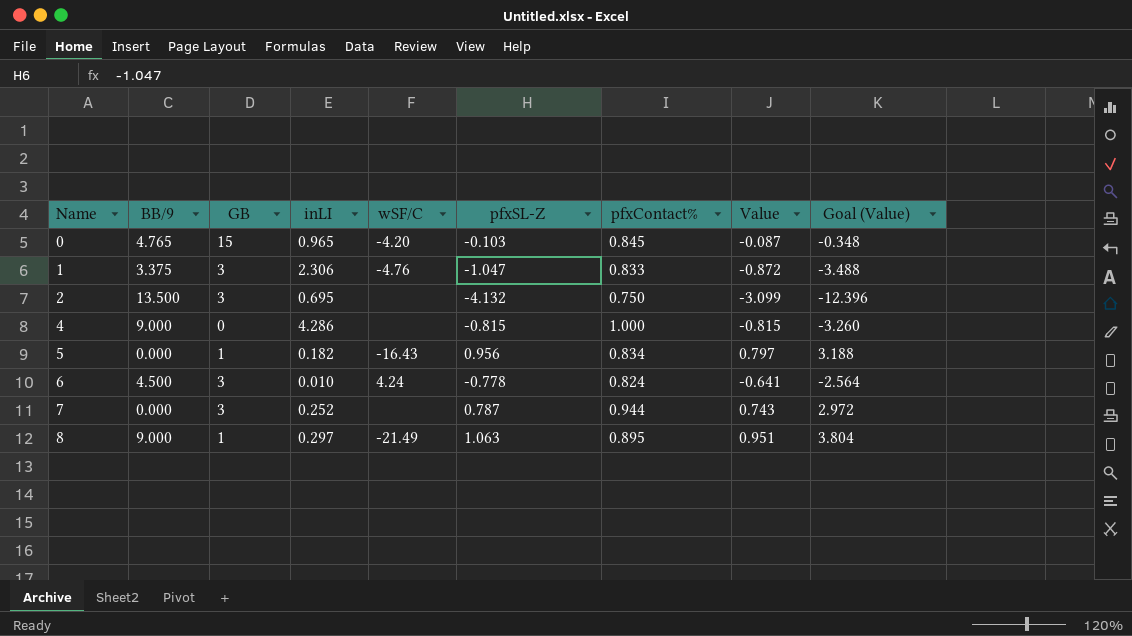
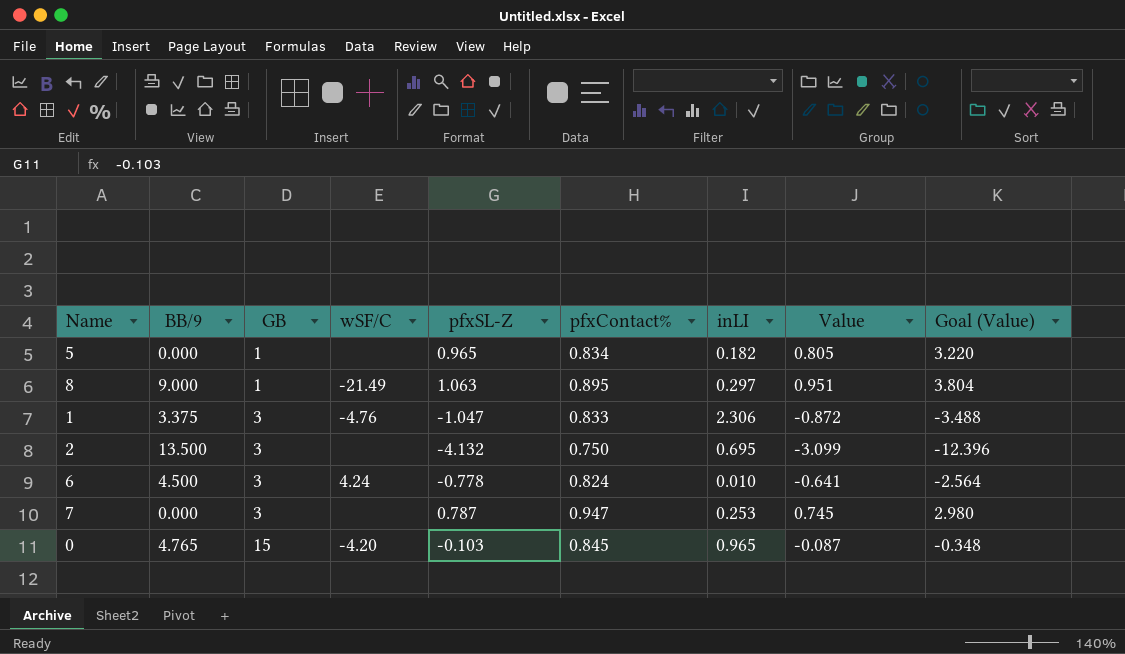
row order: Name ascending -> GB ascending
column inLI | position: 4 -> 7
row 4: 9.000 | 0 | 4.286 | none | -0.815 | 1.000 | -0.815 | -3.260 -> none
5 | wSF/C: -16.43 -> none
5 | pfxSL-Z: 0.956 -> 0.965
5 | Value: 0.797 -> 0.805
5 | Goal (Value): 3.188 -> 3.220
7 | pfxContact%: 0.944 -> 0.947
7 | inLI: 0.252 -> 0.253
7 | Value: 0.743 -> 0.745
7 | Goal (Value): 2.972 -> 2.980

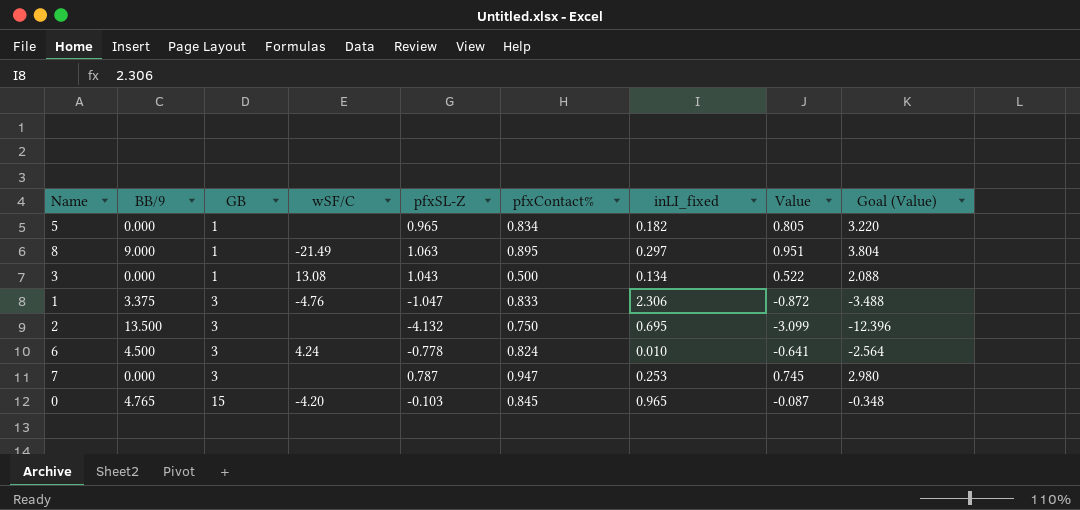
column name: inLI -> inLI_fixed
row 3: none -> 0.000 | 1 | 13.08 | 1.043 | 0.500 | 0.134 | 0.522 | 2.088

